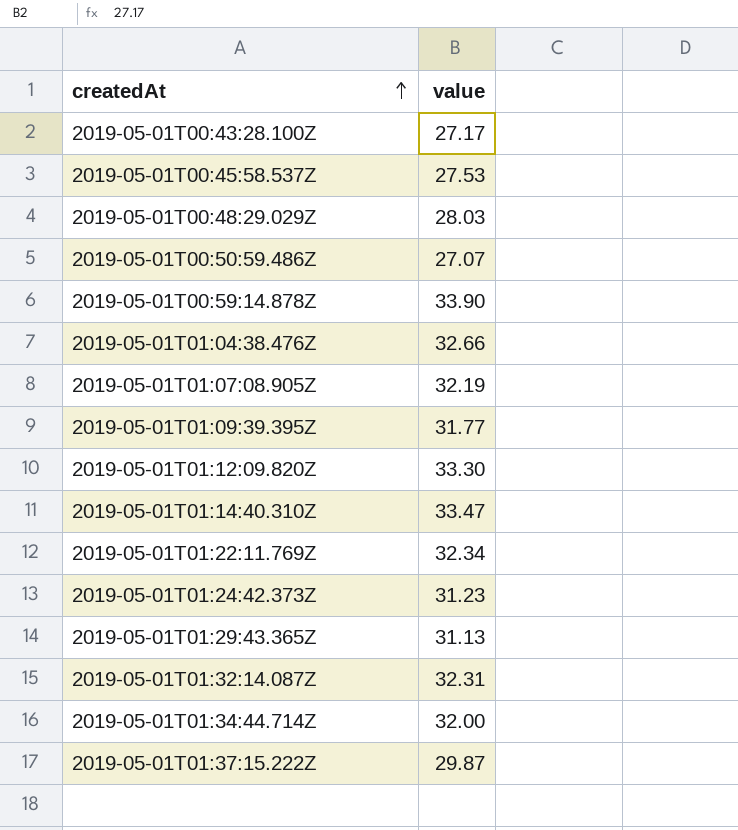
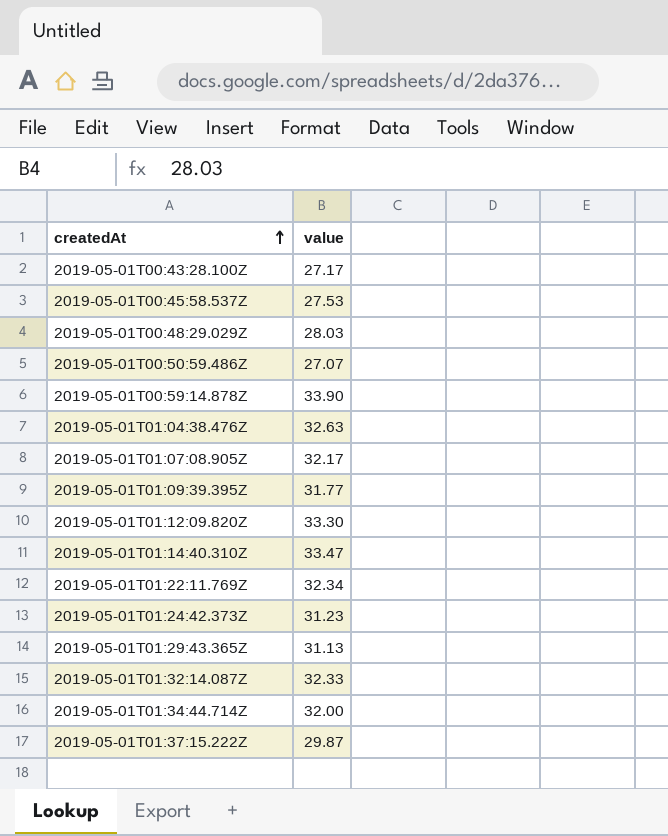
2019-05-01T01:04:38.476Z | value: 32.66 -> 32.63
2019-05-01T01:07:08.905Z | value: 32.19 -> 32.17
2019-05-01T01:32:14.087Z | value: 32.31 -> 32.33

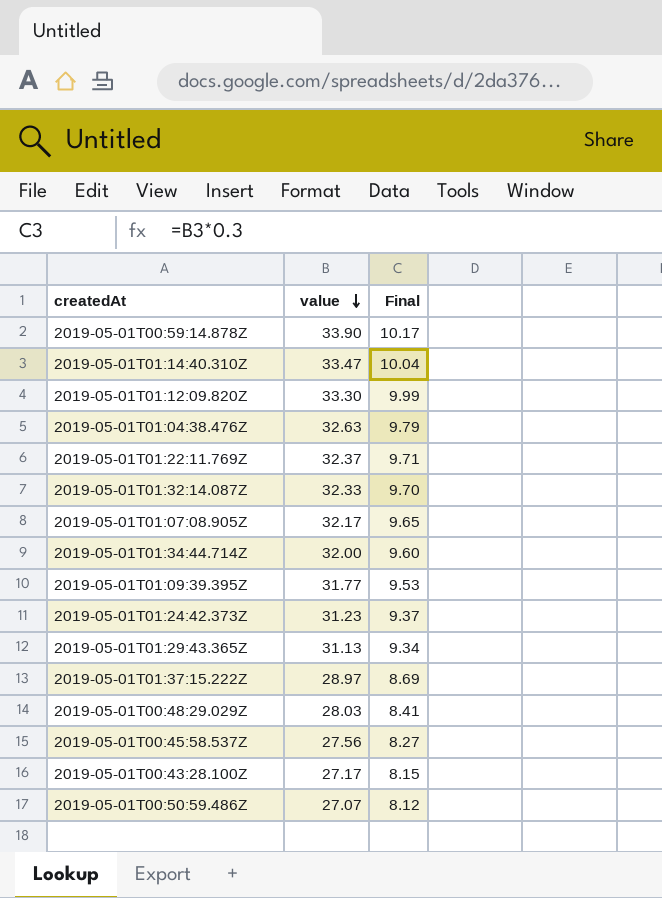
row order: createdAt ascending -> value descending
column Final | formula: none -> [value] * 0.3
2019-05-01T01:22:11.769Z | value: 32.34 -> 32.37
2019-05-01T01:37:15.222Z | value: 29.87 -> 28.97
2019-05-01T00:45:58.537Z | value: 27.53 -> 27.56

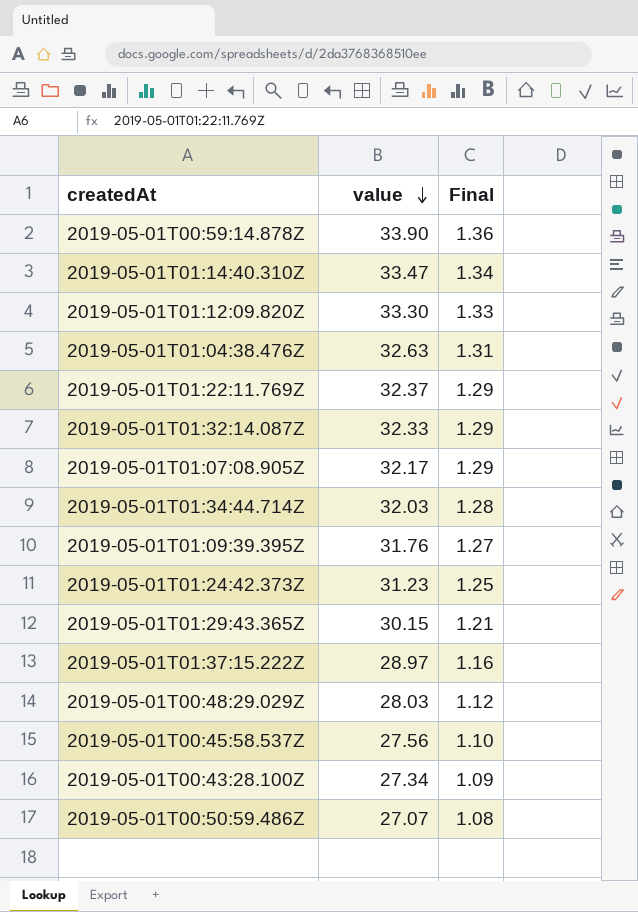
column Final | formula: [value] * 0.3 -> [value] * 0.04
2019-05-01T01:34:44.714Z | value: 32.00 -> 32.03
2019-05-01T01:09:39.395Z | value: 31.77 -> 31.76
2019-05-01T01:29:43.365Z | value: 31.13 -> 30.15
2019-05-01T00:43:28.100Z | value: 27.17 -> 27.34

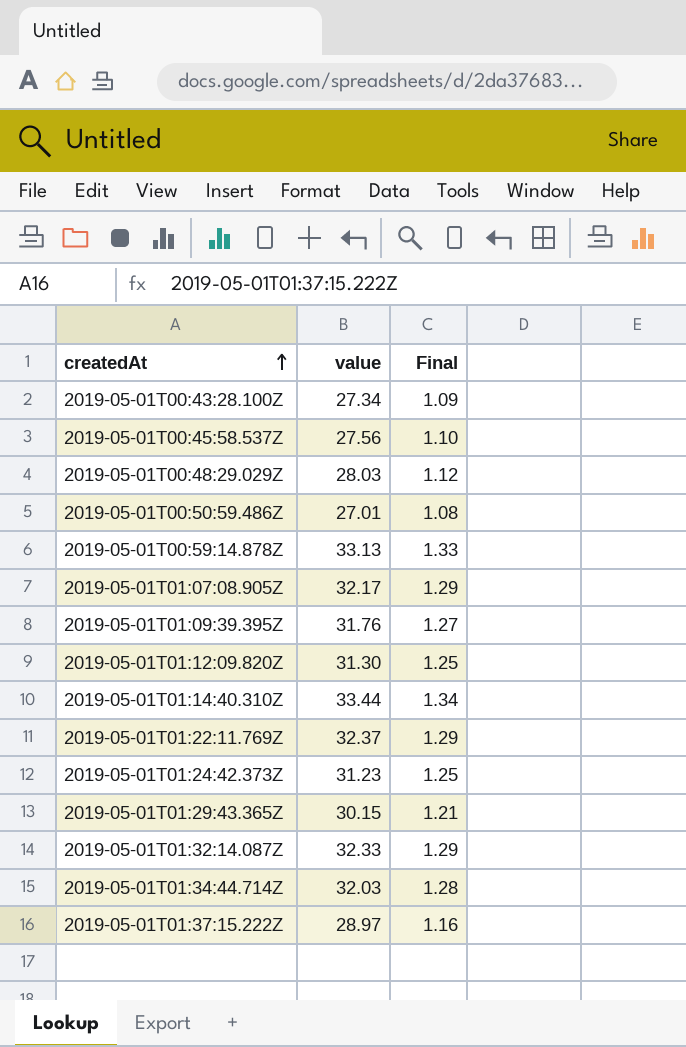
row order: value descending -> createdAt ascending
row 2019-05-01T01:04:38.476Z: 32.63 | 1.31 -> none
2019-05-01T00:50:59.486Z | value: 27.07 -> 27.01
2019-05-01T00:59:14.878Z | value: 33.90 -> 33.13
2019-05-01T00:59:14.878Z | Final: 1.36 -> 1.33
2019-05-01T01:12:09.820Z | value: 33.30 -> 31.30
2019-05-01T01:12:09.820Z | Final: 1.33 -> 1.25
2019-05-01T01:14:40.310Z | value: 33.47 -> 33.44

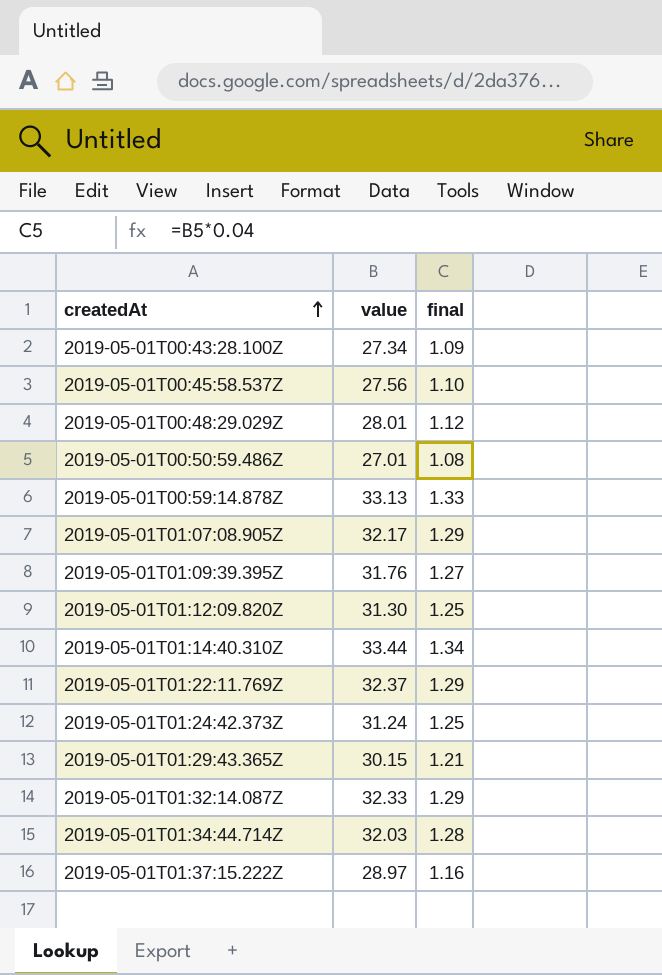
column name: Final -> final
2019-05-01T00:48:29.029Z | value: 28.03 -> 28.01
2019-05-01T01:24:42.373Z | value: 31.23 -> 31.24

